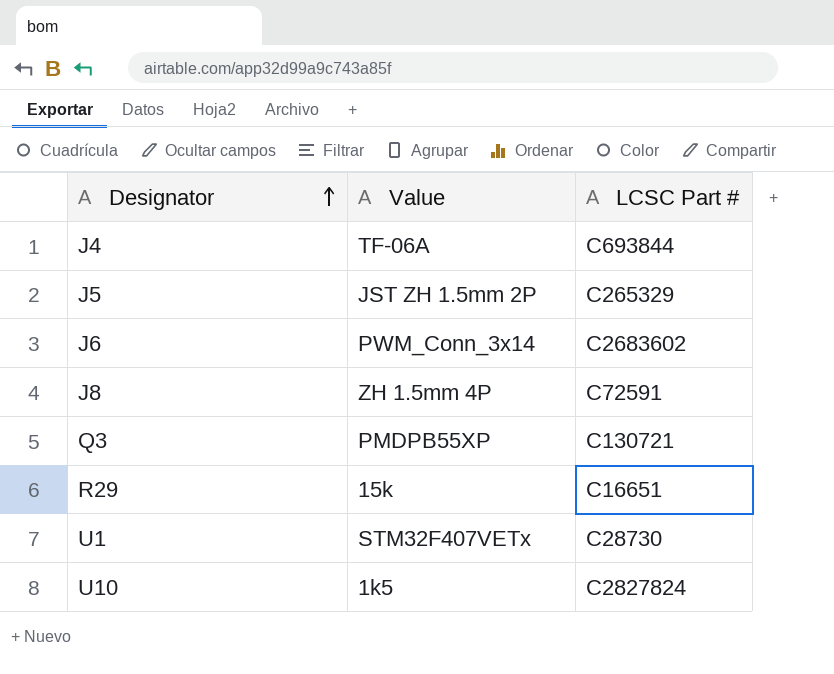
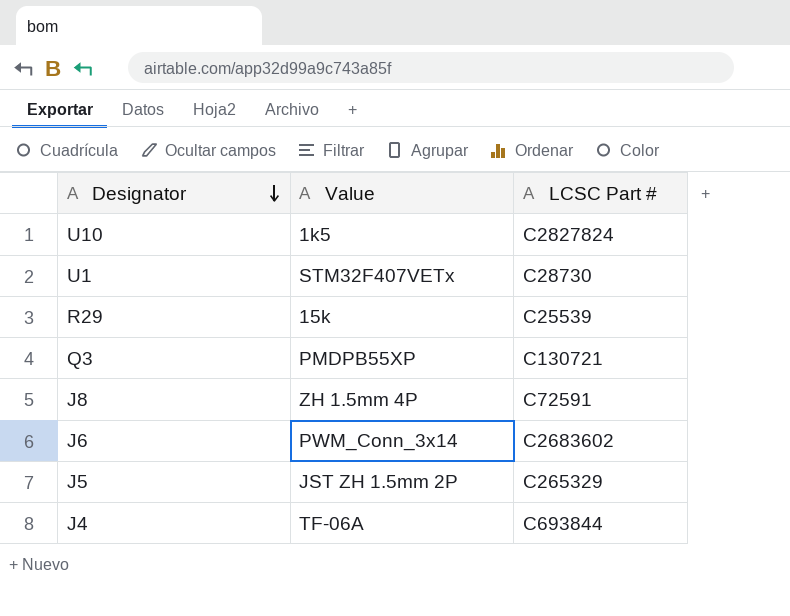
row order: Designator ascending -> Designator descending
R29 | LCSC Part #: C16651 -> C25539

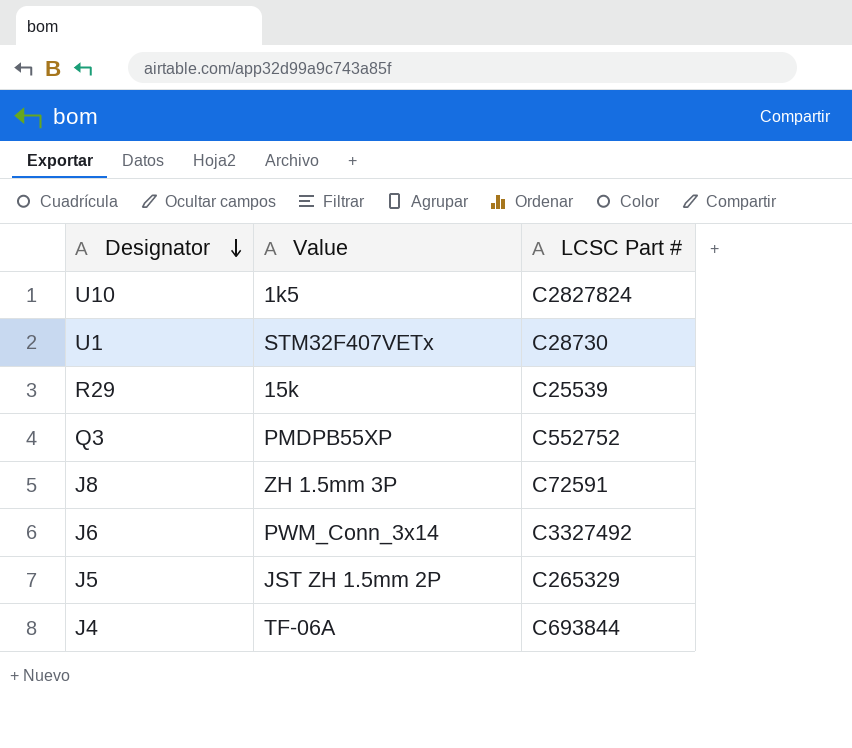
Q3 | LCSC Part #: C130721 -> C552752
J8 | Value: ZH 1.5mm 4P -> ZH 1.5mm 3P
J6 | LCSC Part #: C2683602 -> C3327492

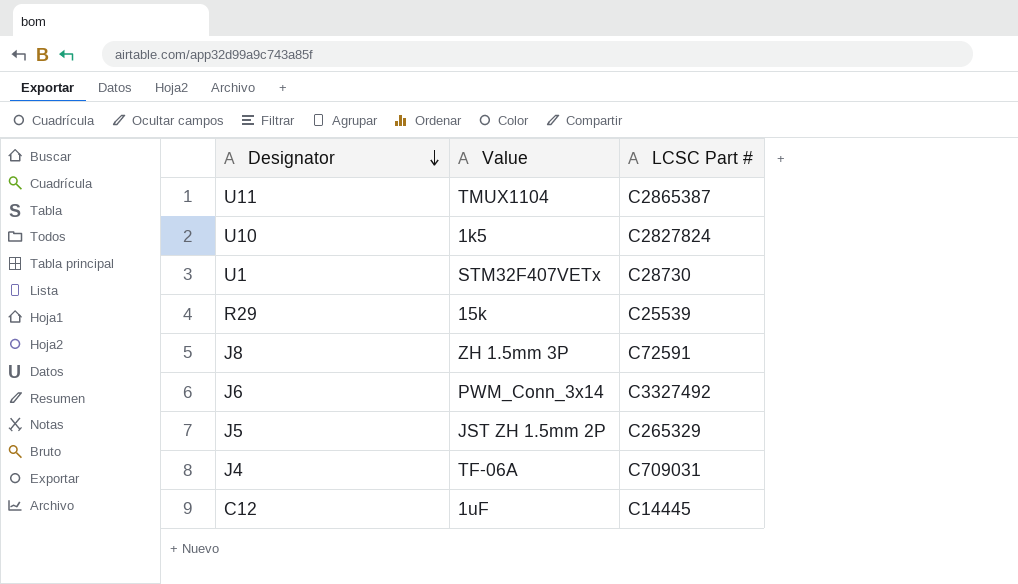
row Q3: PMDPB55XP | C552752 -> none
row U11: none -> TMUX1104 | C2865387
J4 | LCSC Part #: C693844 -> C709031
row C12: none -> 1uF | C14445

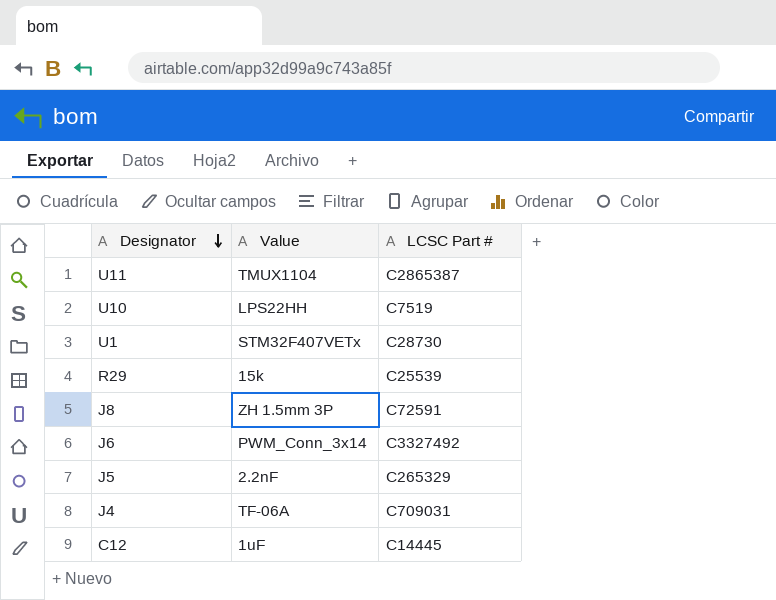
U10 | Value: 1k5 -> LPS22HH
U10 | LCSC Part #: C2827824 -> C7519
J5 | Value: JST ZH 1.5mm 2P -> 2.2nF

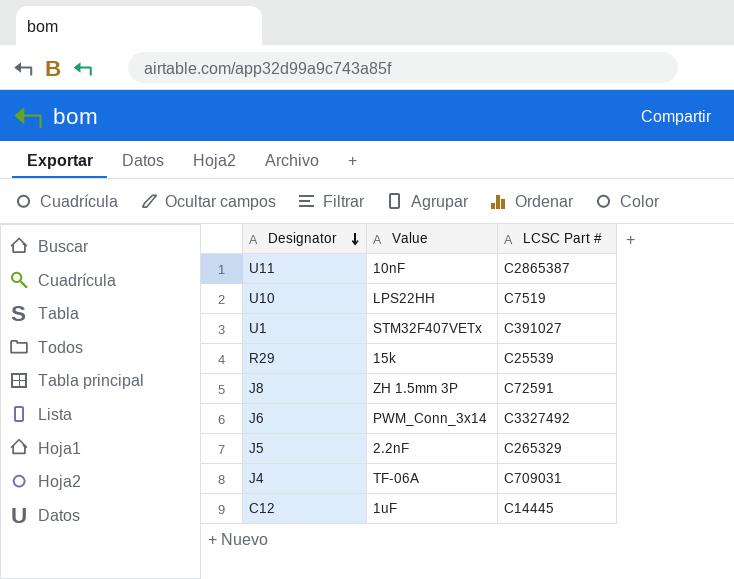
U11 | Value: TMUX1104 -> 10nF
U1 | LCSC Part #: C28730 -> C391027

